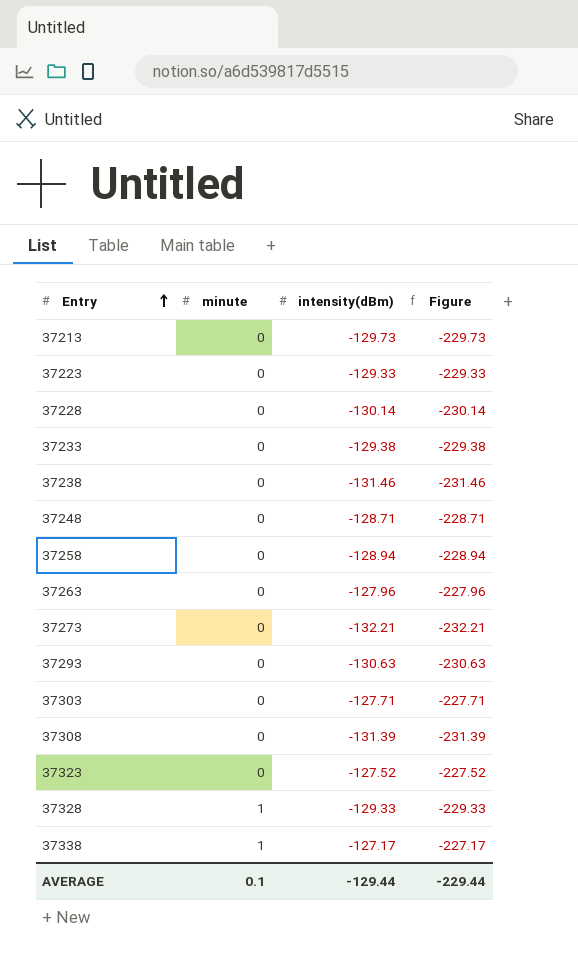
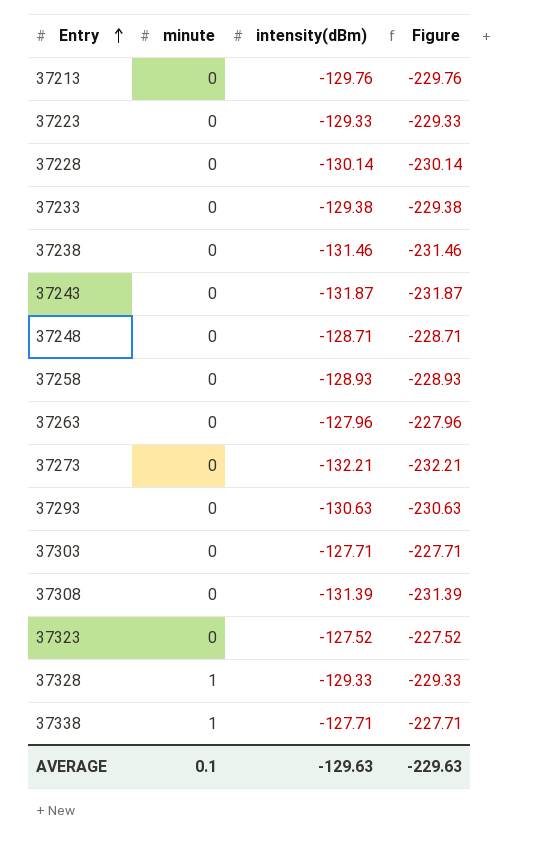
37213 | intensity(dBm): -129.73 -> -129.76
37213 | Figure: -229.73 -> -229.76
row 37243: none -> 0 | -131.87 | -231.87
37258 | intensity(dBm): -128.94 -> -128.93
37258 | Figure: -228.94 -> -228.93
37338 | intensity(dBm): -127.17 -> -127.71
37338 | Figure: -227.17 -> -227.71
AVERAGE | intensity(dBm): -129.44 -> -129.63
AVERAGE | Figure: -229.44 -> -229.63

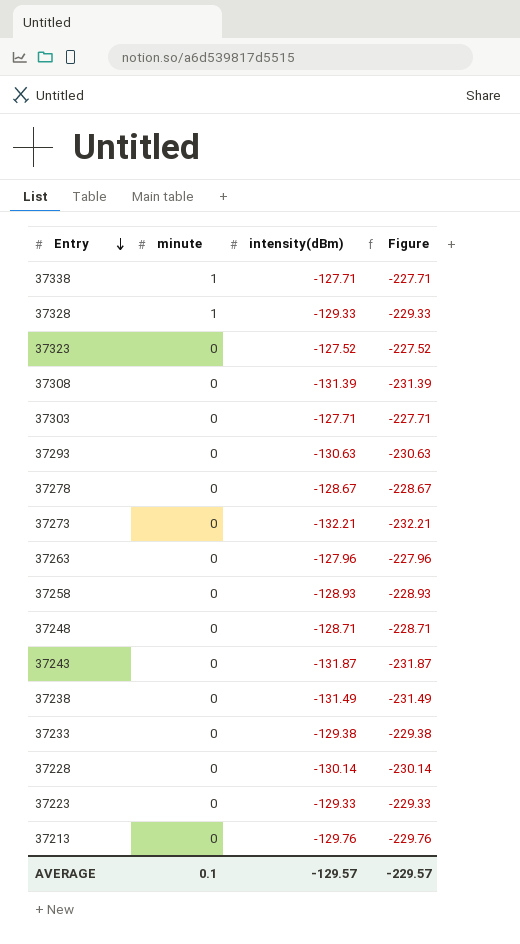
row order: Entry ascending -> Entry descending
row 37278: none -> 0 | -128.67 | -228.67
37238 | intensity(dBm): -131.46 -> -131.49
37238 | Figure: -231.46 -> -231.49
AVERAGE | intensity(dBm): -129.63 -> -129.57
AVERAGE | Figure: -229.63 -> -229.57

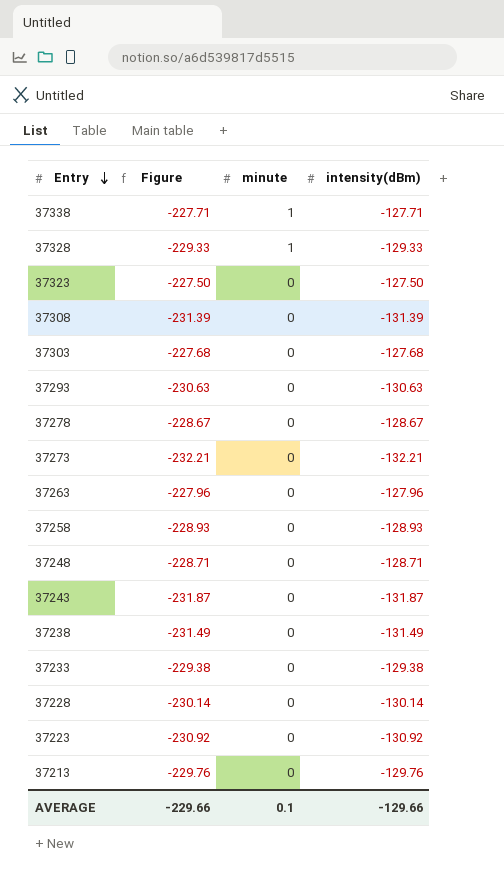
column Figure | position: 4 -> 2
37323 | Figure: -227.52 -> -227.50
37323 | intensity(dBm): -127.52 -> -127.50
37303 | Figure: -227.71 -> -227.68
37303 | intensity(dBm): -127.71 -> -127.68
37223 | Figure: -229.33 -> -230.92
37223 | intensity(dBm): -129.33 -> -130.92
AVERAGE | Figure: -229.57 -> -229.66
AVERAGE | intensity(dBm): -129.57 -> -129.66

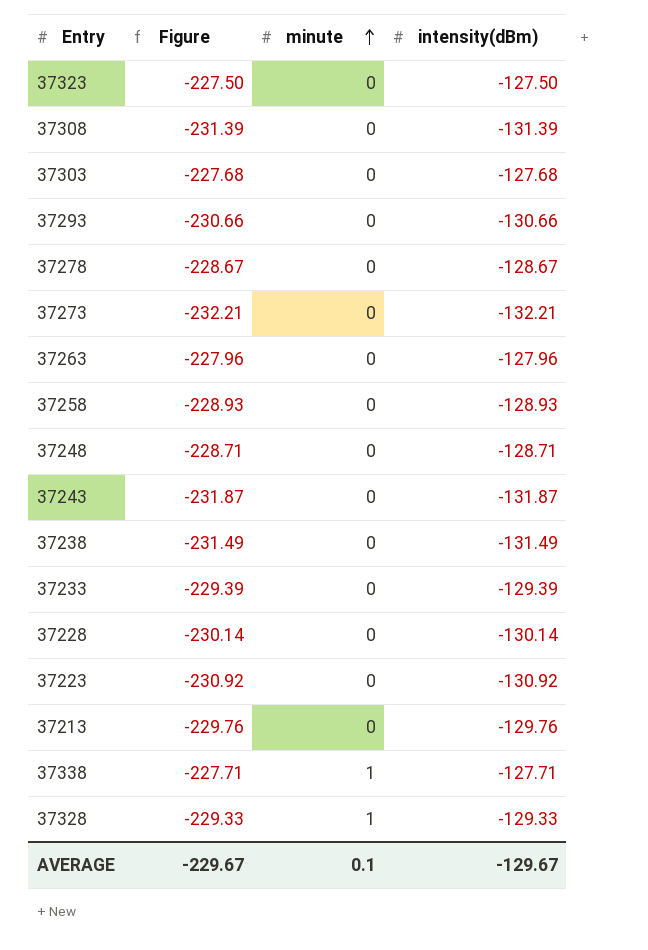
row order: Entry descending -> minute ascending
37293 | Figure: -230.63 -> -230.66
37293 | intensity(dBm): -130.63 -> -130.66
37233 | Figure: -229.38 -> -229.39
37233 | intensity(dBm): -129.38 -> -129.39
AVERAGE | Figure: -229.66 -> -229.67
AVERAGE | intensity(dBm): -129.66 -> -129.67

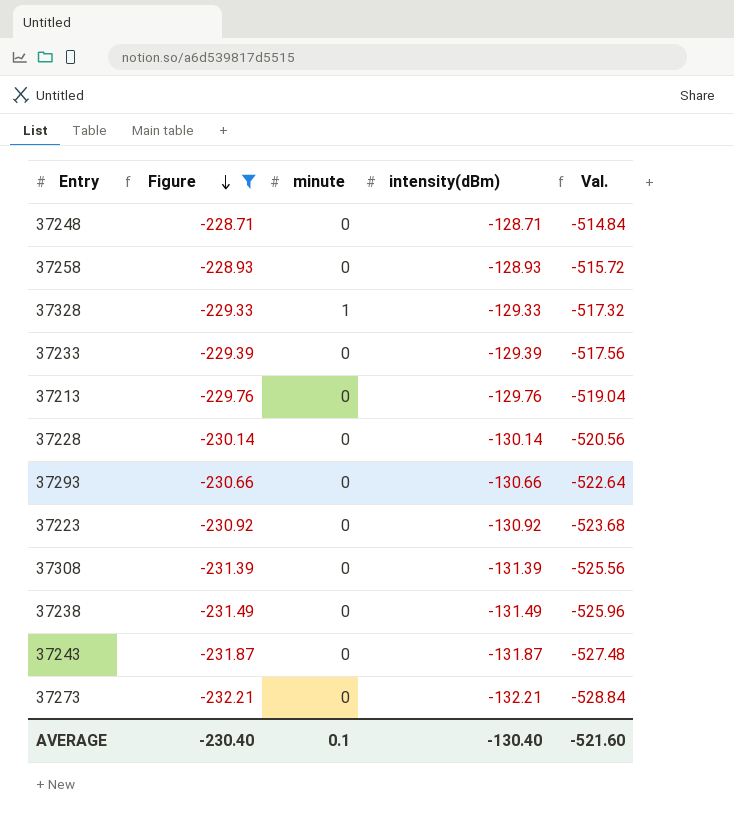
filter: none -> Figure <= -228.71
row order: minute ascending -> Figure descending
column Val. | formula: none -> [intensity(dBm)] * 4
AVERAGE | Figure: -229.67 -> -230.40
AVERAGE | intensity(dBm): -129.67 -> -130.40

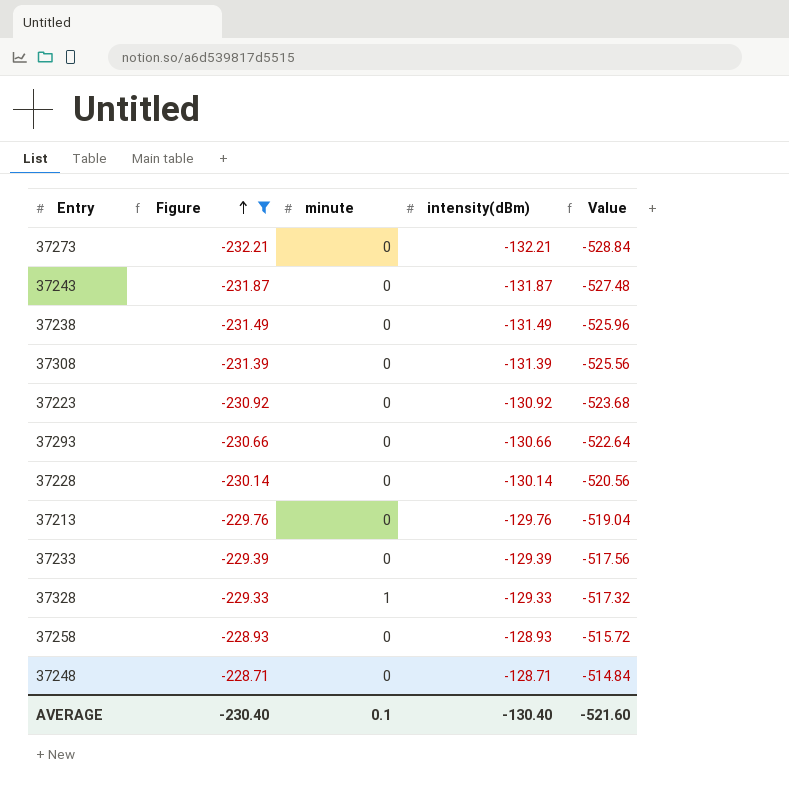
row order: Figure descending -> Figure ascending
column name: Val. -> Value

